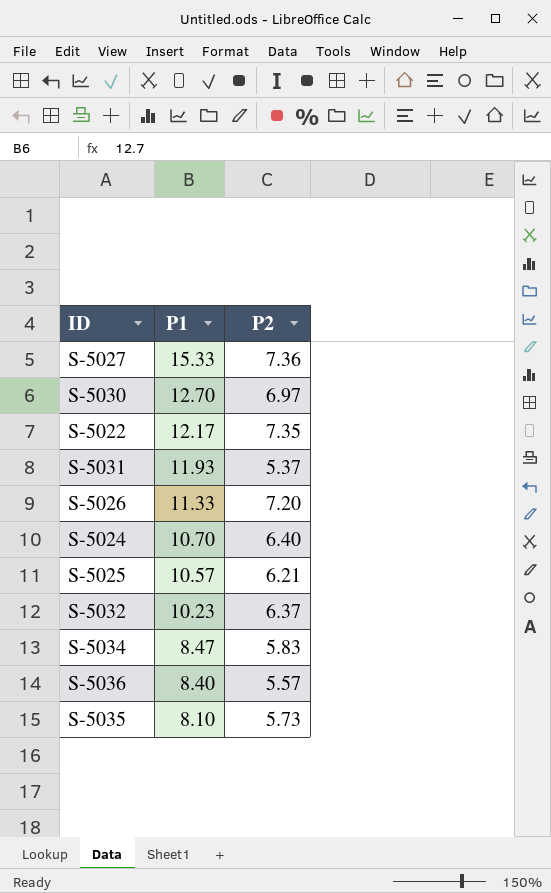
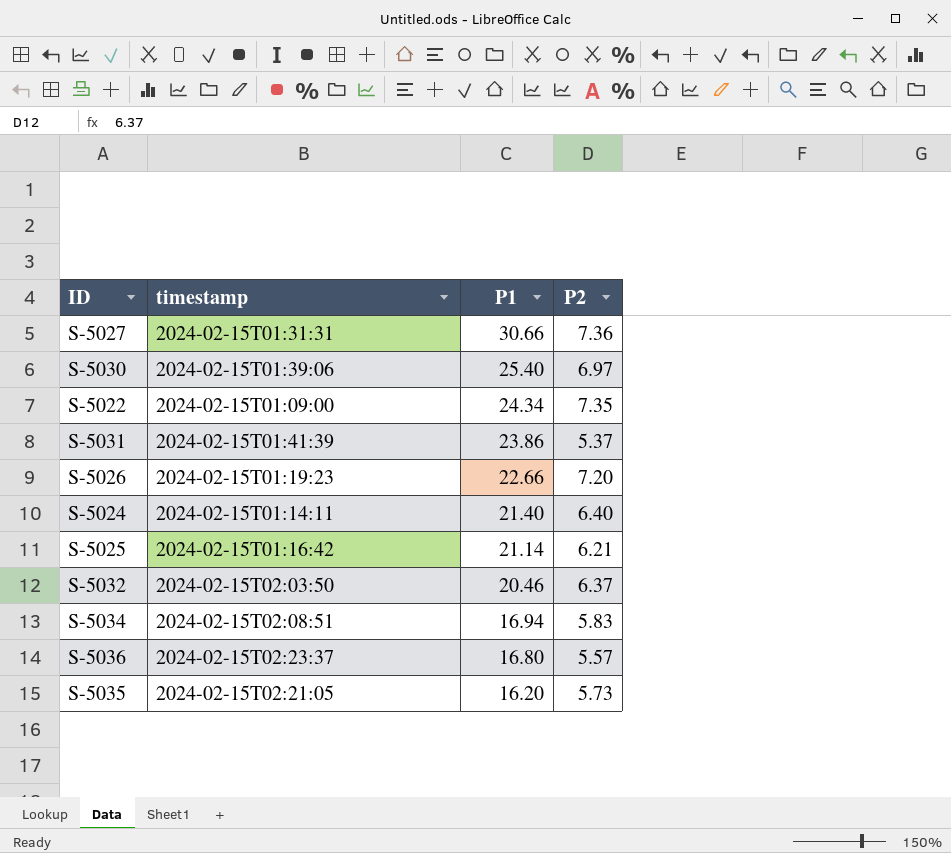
column timestamp | position: none -> 2
S-5027 | P1: 15.33 -> 30.66
S-5030 | P1: 12.70 -> 25.40
S-5022 | P1: 12.17 -> 24.34
S-5031 | P1: 11.93 -> 23.86
S-5026 | P1: 11.33 -> 22.66
S-5024 | P1: 10.70 -> 21.40
S-5025 | P1: 10.57 -> 21.14
S-5032 | P1: 10.23 -> 20.46
S-5034 | P1: 8.47 -> 16.94
S-5036 | P1: 8.40 -> 16.80
S-5035 | P1: 8.10 -> 16.20

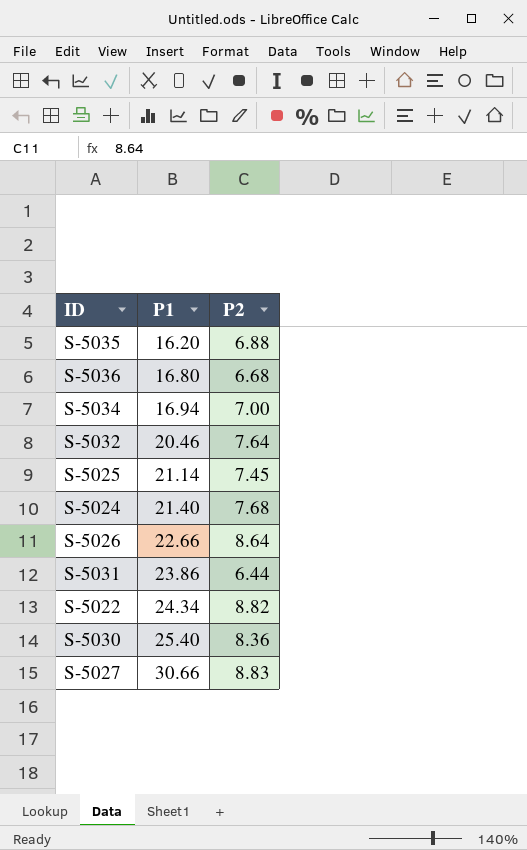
row order: P1 descending -> P1 ascending
column timestamp | position: 2 -> none
S-5035 | P2: 5.73 -> 6.88
S-5036 | P2: 5.57 -> 6.68
S-5034 | P2: 5.83 -> 7.00
S-5032 | P2: 6.37 -> 7.64
S-5025 | P2: 6.21 -> 7.45
S-5024 | P2: 6.40 -> 7.68
S-5026 | P2: 7.20 -> 8.64
S-5031 | P2: 5.37 -> 6.44
S-5022 | P2: 7.35 -> 8.82
S-5030 | P2: 6.97 -> 8.36
S-5027 | P2: 7.36 -> 8.83

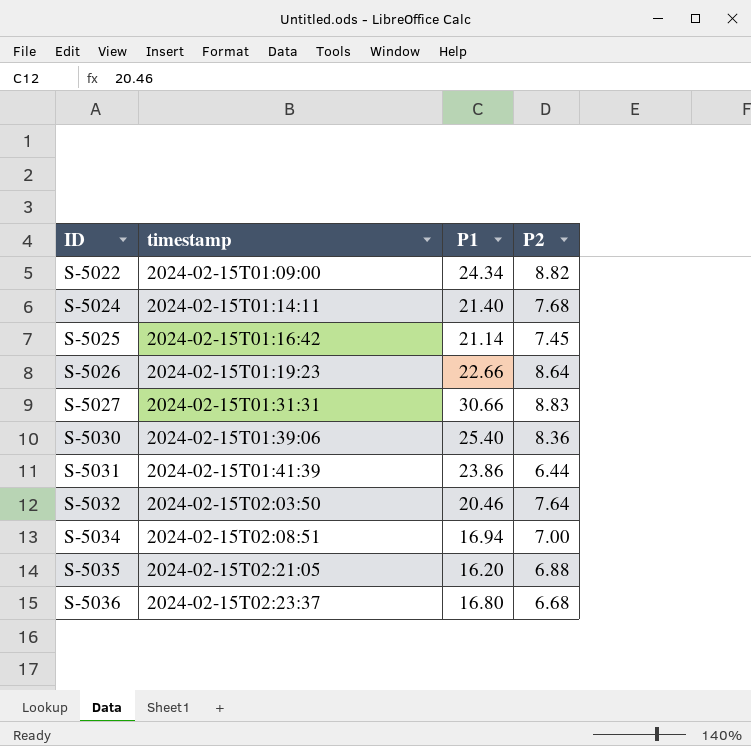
row order: P1 ascending -> ID ascending
column timestamp | position: none -> 2

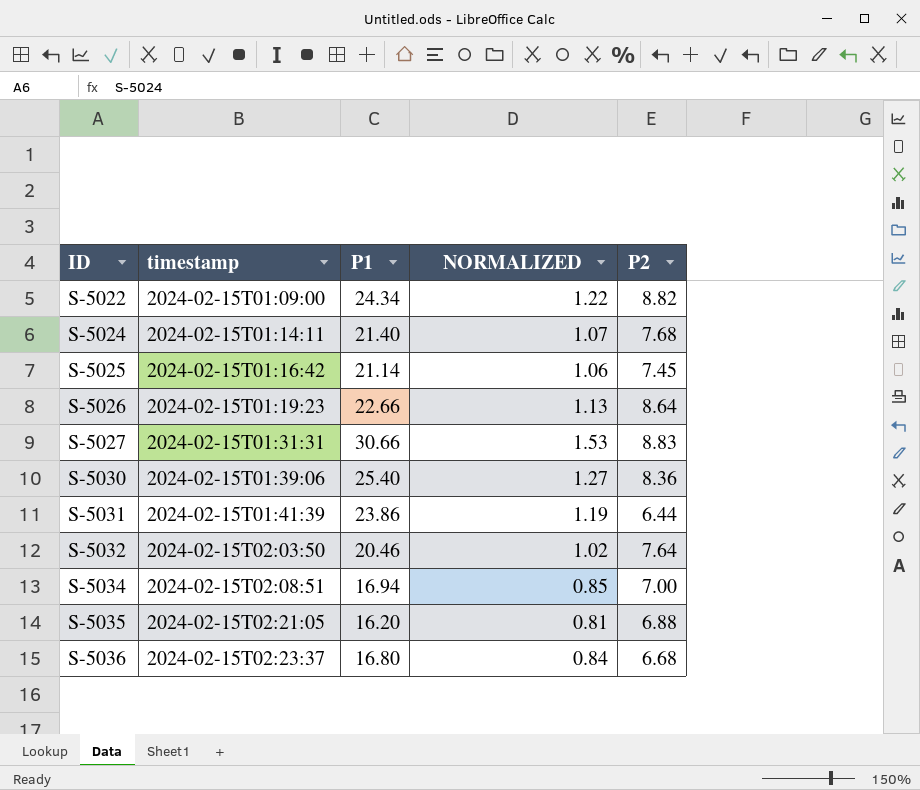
column NORMALIZED | formula: none -> [P1] * 0.05

